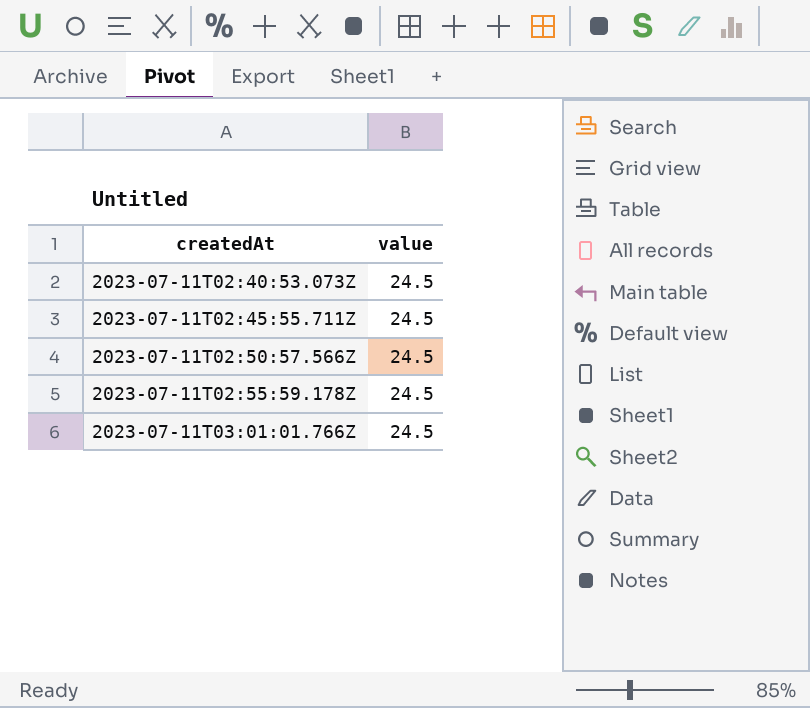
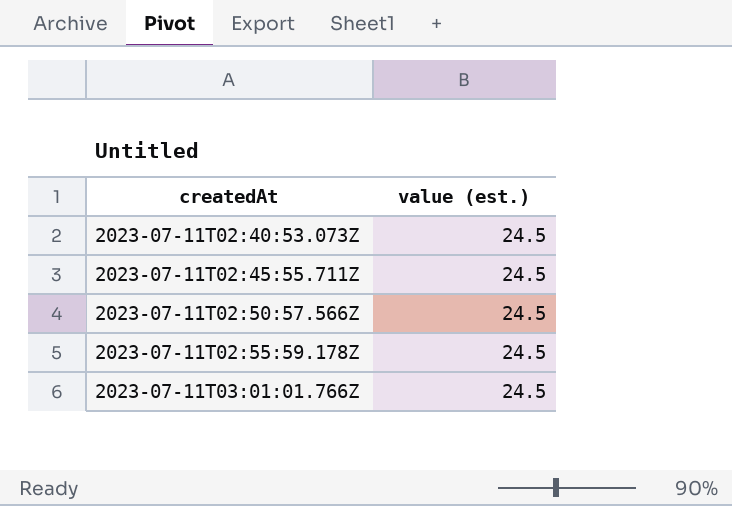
column name: value -> value (est.)

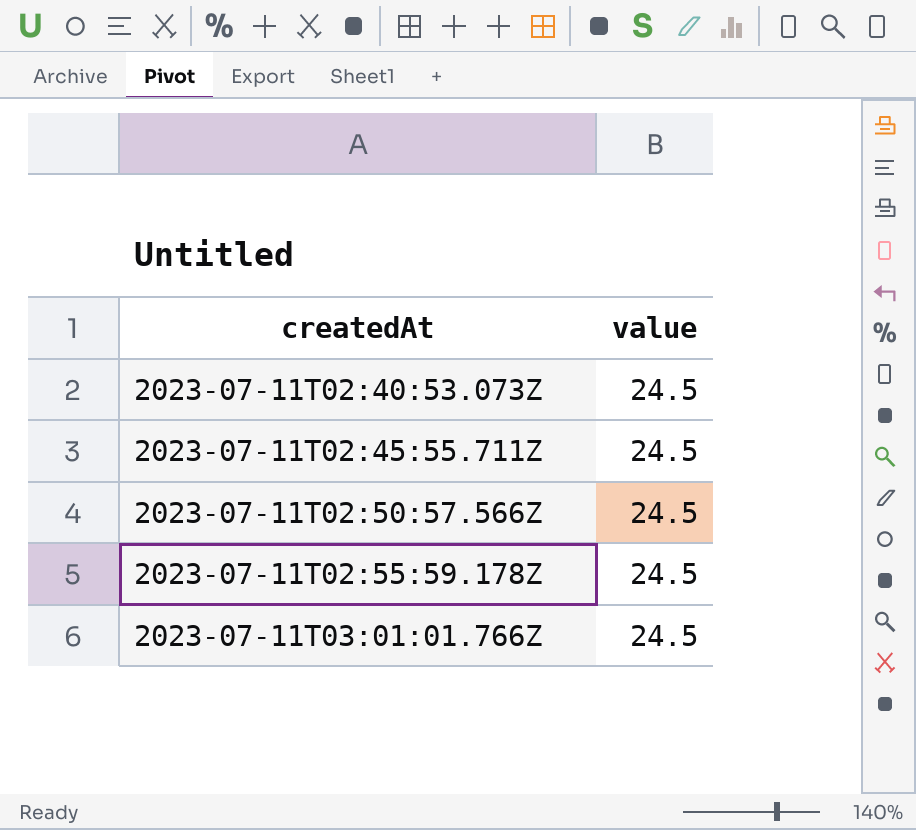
column name: value (est.) -> value

